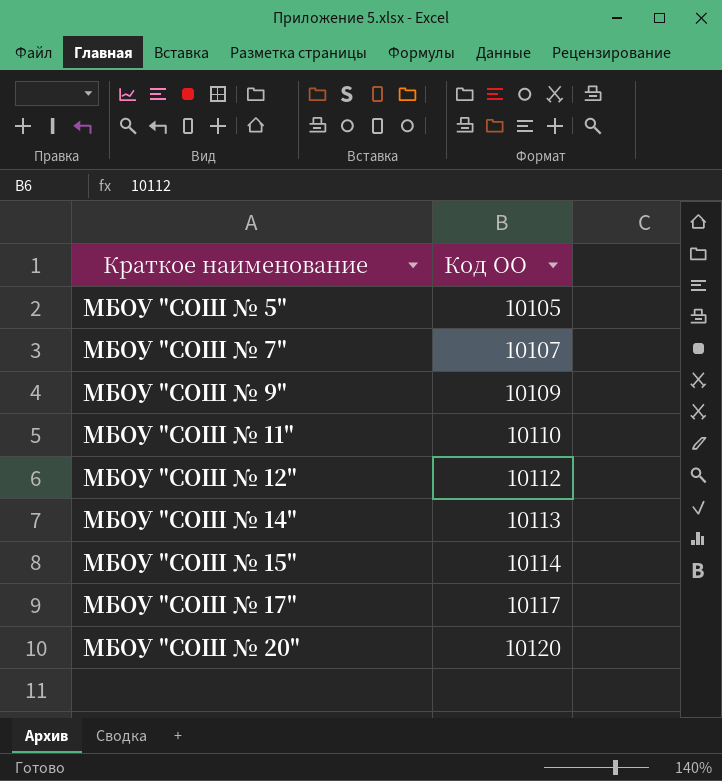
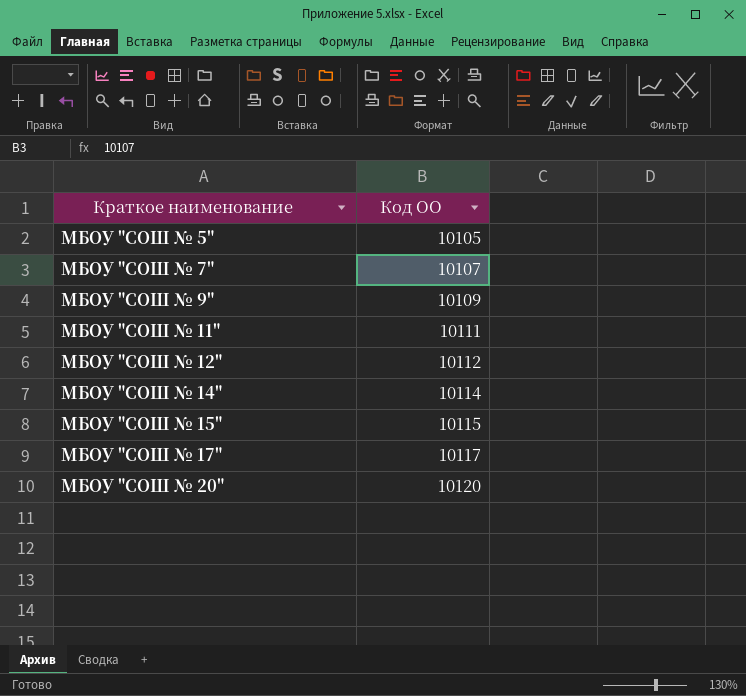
МБОУ "СОШ № 11" | Код ОО: 10110 -> 10111
МБОУ "СОШ № 14" | Код ОО: 10113 -> 10114
МБОУ "СОШ № 15" | Код ОО: 10114 -> 10115

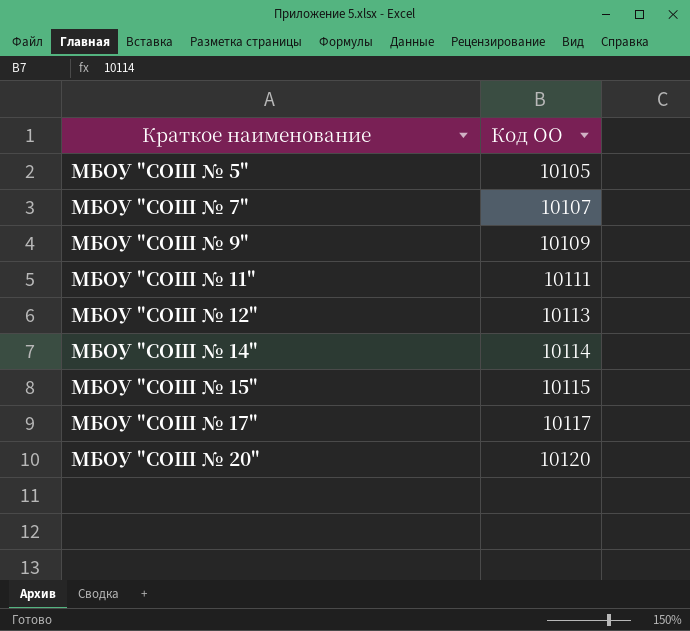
МБОУ "СОШ № 12" | Код ОО: 10112 -> 10113

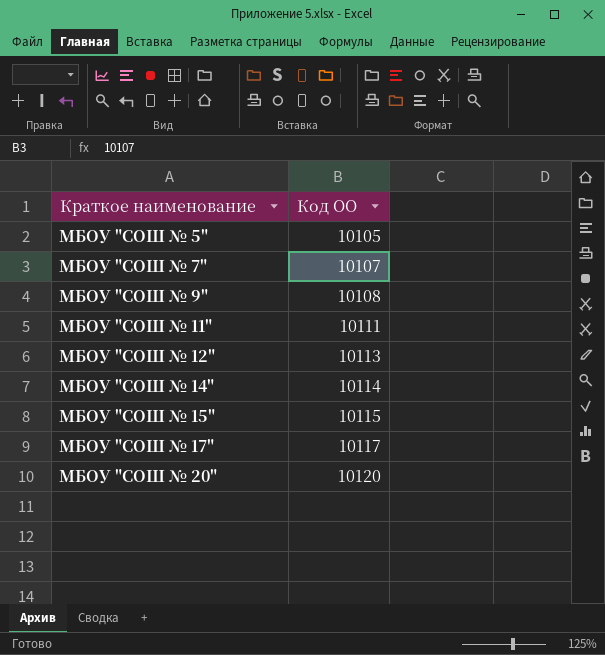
МБОУ "СОШ № 9" | Код ОО: 10109 -> 10108

